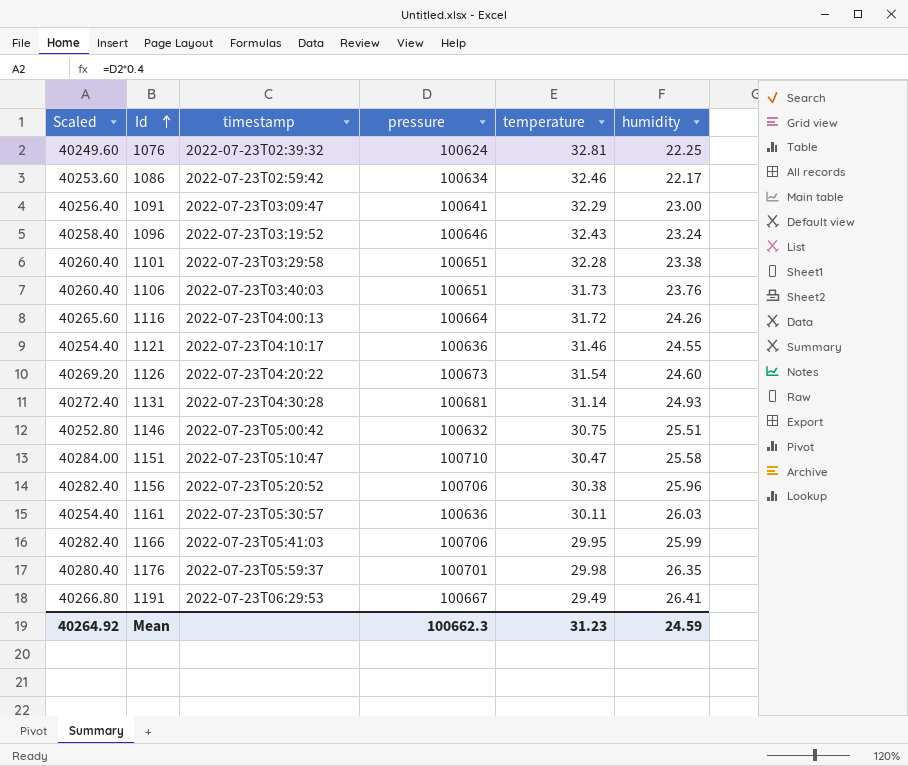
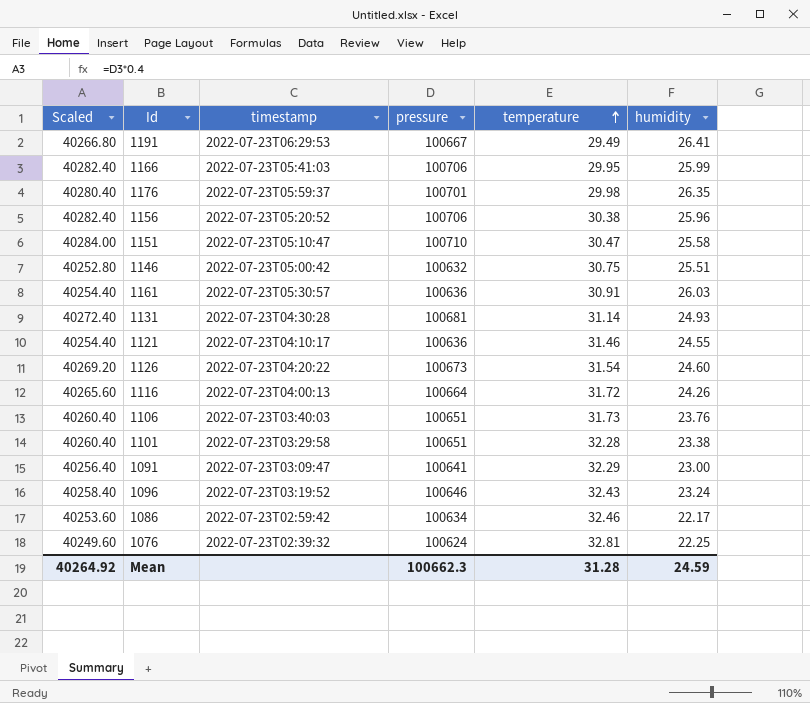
row order: Id ascending -> temperature ascending
1161 | temperature: 30.11 -> 30.91
Mean | temperature: 31.23 -> 31.28

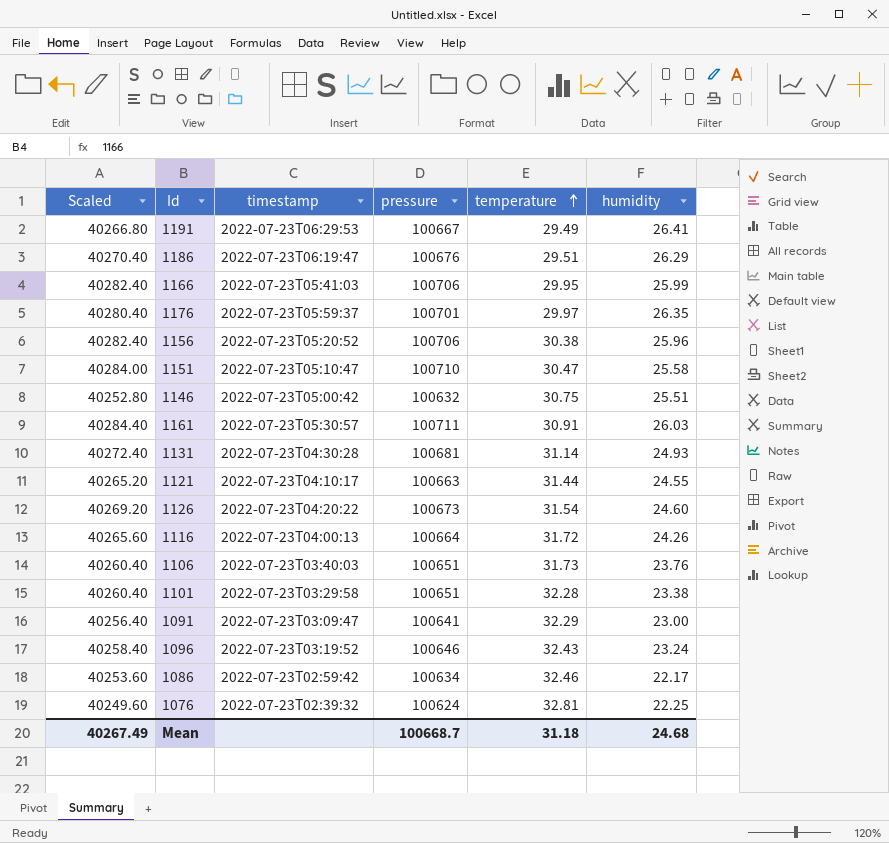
row 1186: none -> 40270.40 | 2022-07-23T06:19:47 | 100676 | 29.51 | 26.29
1176 | temperature: 29.98 -> 29.97
1161 | Scaled: 40254.40 -> 40284.40
1161 | pressure: 100636 -> 100711
1121 | Scaled: 40254.40 -> 40265.20
1121 | pressure: 100636 -> 100663
1121 | temperature: 31.46 -> 31.44
Mean | Scaled: 40264.92 -> 40267.49
Mean | pressure: 100662.3 -> 100668.7
Mean | temperature: 31.28 -> 31.18
Mean | humidity: 24.59 -> 24.68

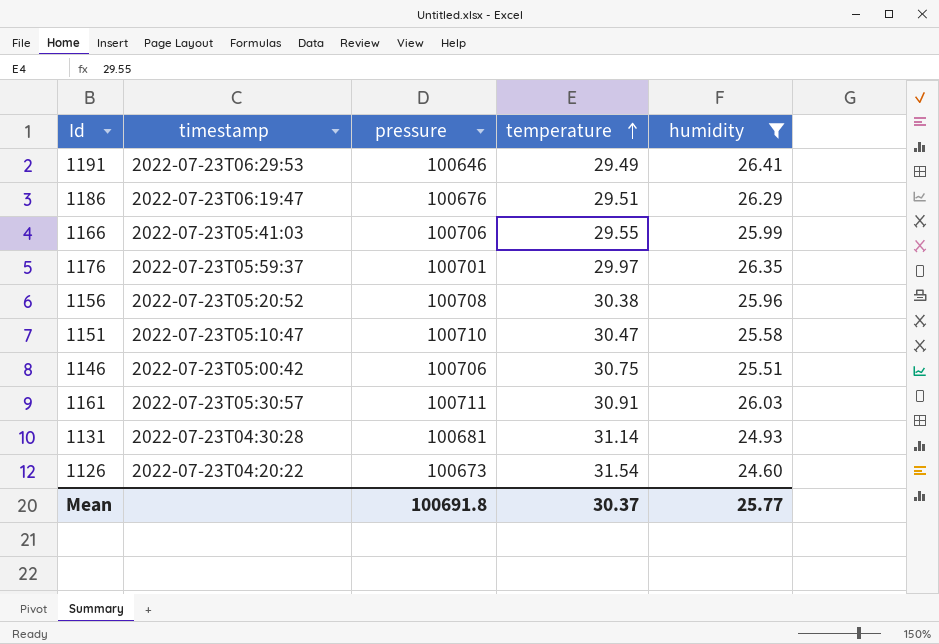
filter: none -> humidity >= 24.60
column Scaled | formula: [pressure] * 0.4 -> none
1191 | pressure: 100667 -> 100646
1166 | temperature: 29.95 -> 29.55
1156 | pressure: 100706 -> 100708
1146 | pressure: 100632 -> 100706
Mean | pressure: 100668.7 -> 100691.8
Mean | temperature: 31.18 -> 30.37
Mean | humidity: 24.68 -> 25.77

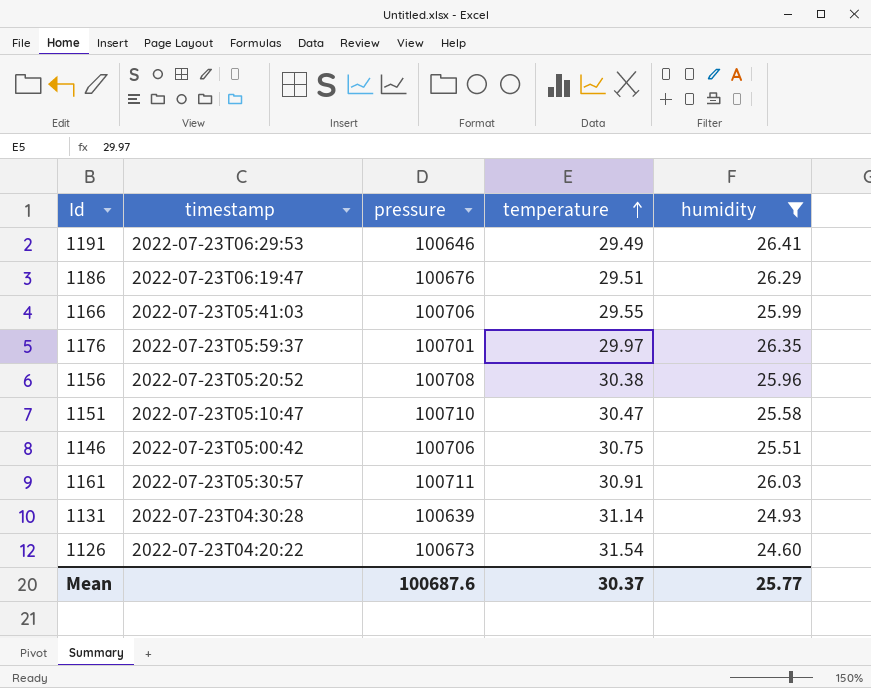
1131 | pressure: 100681 -> 100639
Mean | pressure: 100691.8 -> 100687.6

